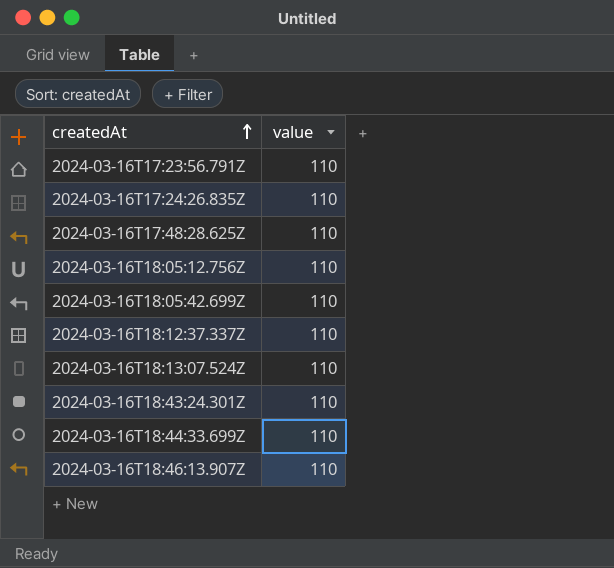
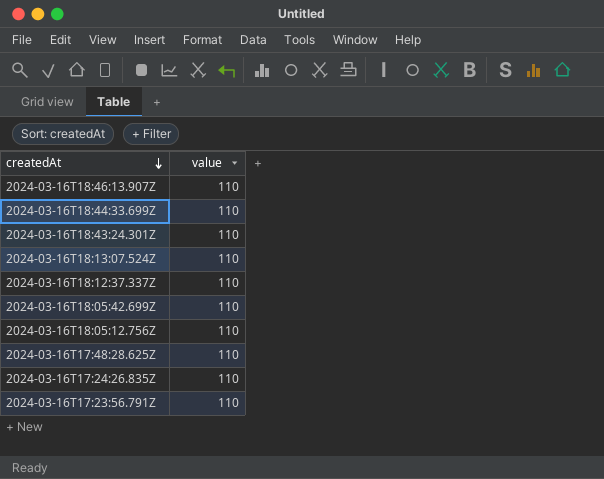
row order: createdAt ascending -> createdAt descending

